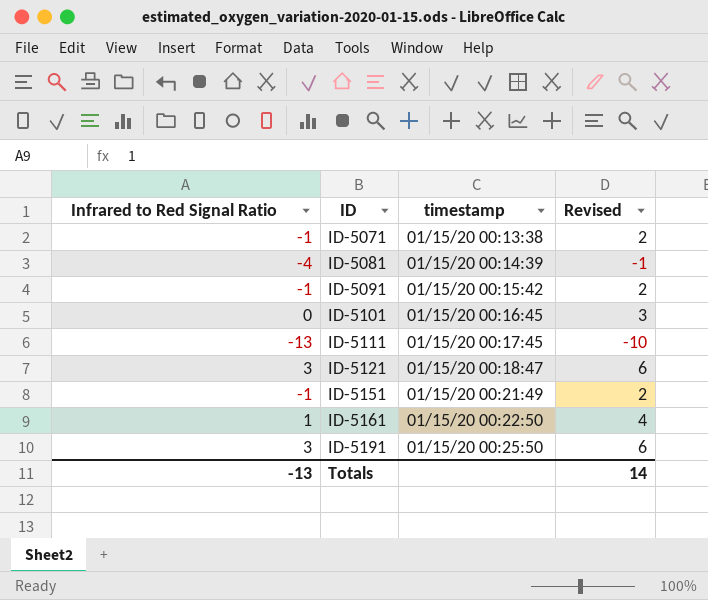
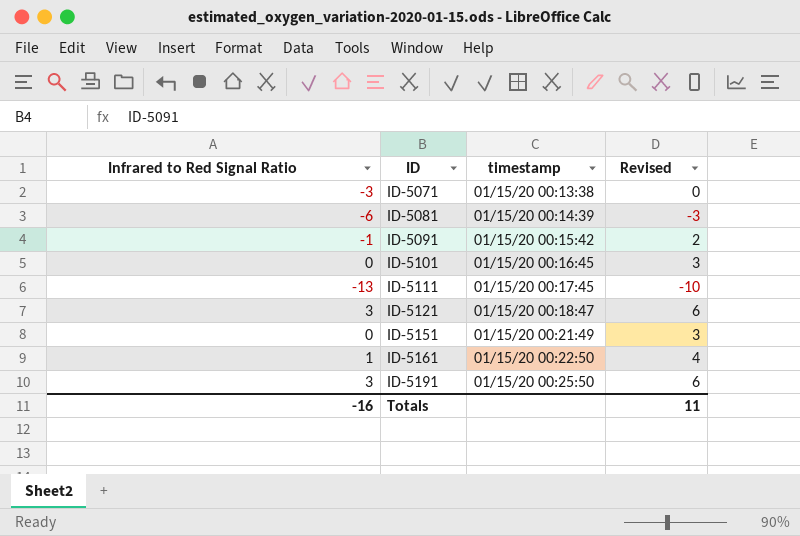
ID-5071 | Infrared to Red Signal Ratio: -1 -> -3
ID-5071 | Revised: 2 -> 0
ID-5081 | Infrared to Red Signal Ratio: -4 -> -6
ID-5081 | Revised: -1 -> -3
ID-5151 | Infrared to Red Signal Ratio: -1 -> 0
ID-5151 | Revised: 2 -> 3
Totals | Infrared to Red Signal Ratio: -13 -> -16
Totals | Revised: 14 -> 11

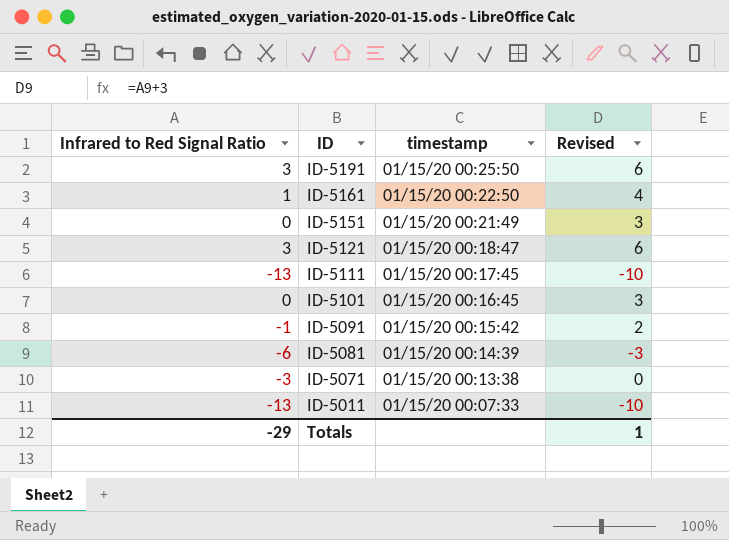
row order: ID ascending -> ID descending
row ID-5011: none -> -13 | 01/15/20 00:07:33 | -10
Totals | Infrared to Red Signal Ratio: -16 -> -29
Totals | Revised: 11 -> 1

